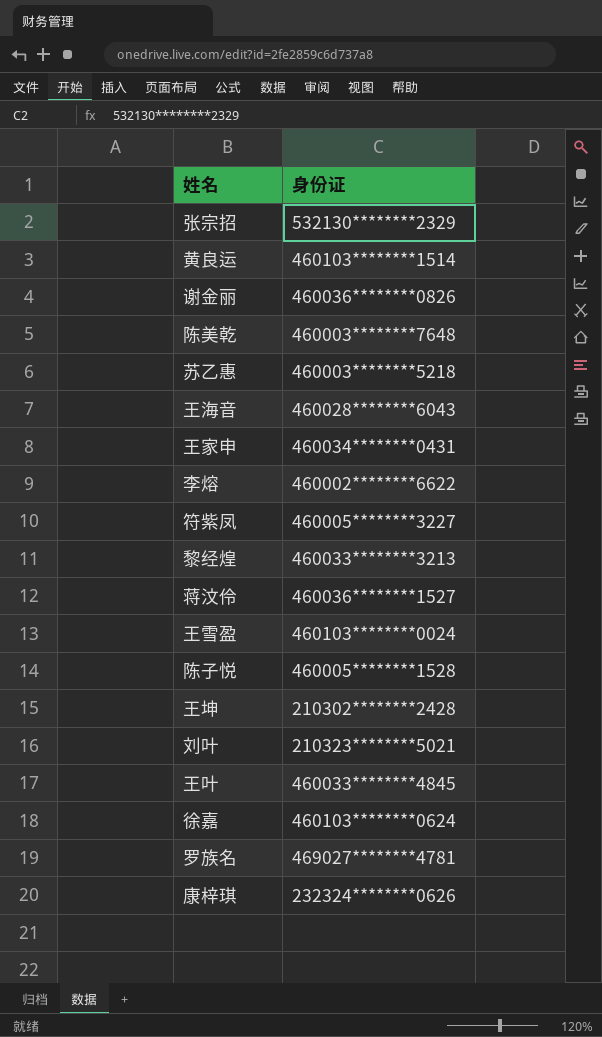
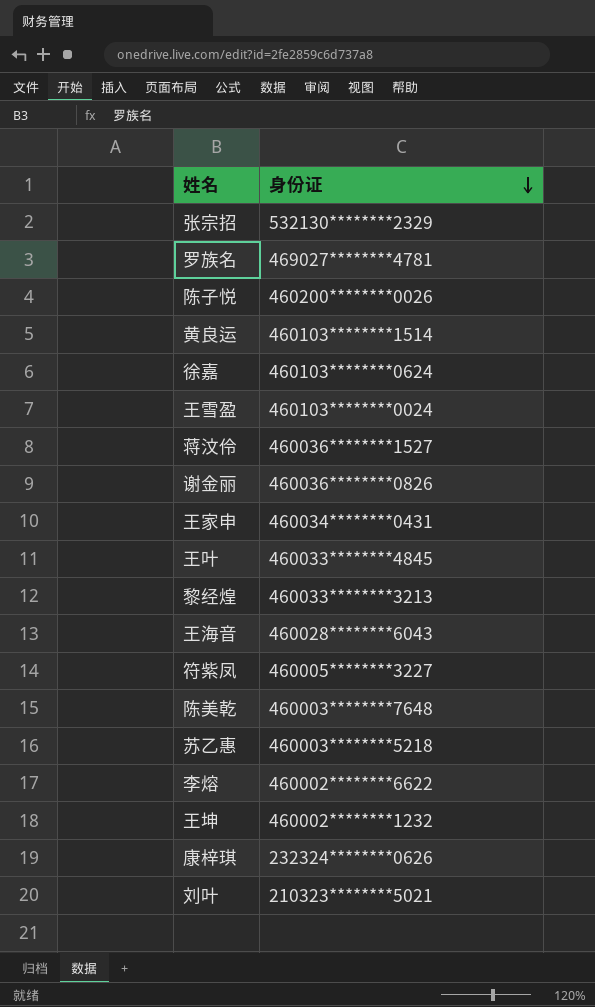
row order: none -> 身份证 descending
陈子悦 | 身份证: 460005********1528 -> 460200********0026
王坤 | 身份证: 210302********2428 -> 460002********1232

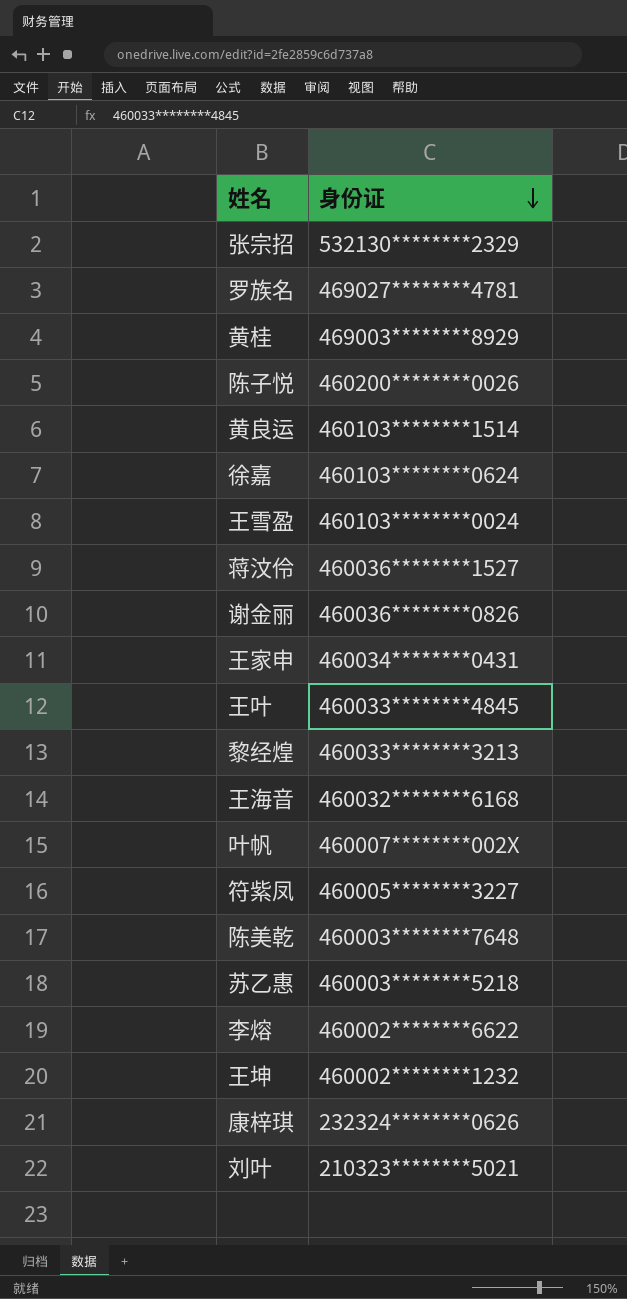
row 黄桂: none -> 469003********8929
王海音 | 身份证: 460028********6043 -> 460032********6168
row 叶帆: none -> 460007********002X

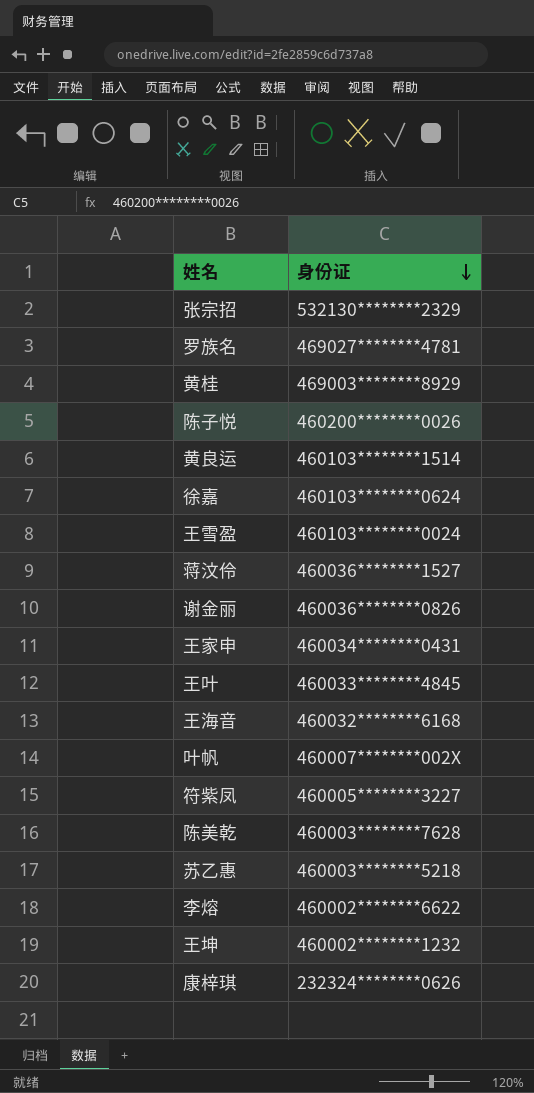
row 黎经煌: 460033********3213 -> none
row 刘叶: 210323********5021 -> none
陈美乾 | 身份证: 460003********7648 -> 460003********7628

